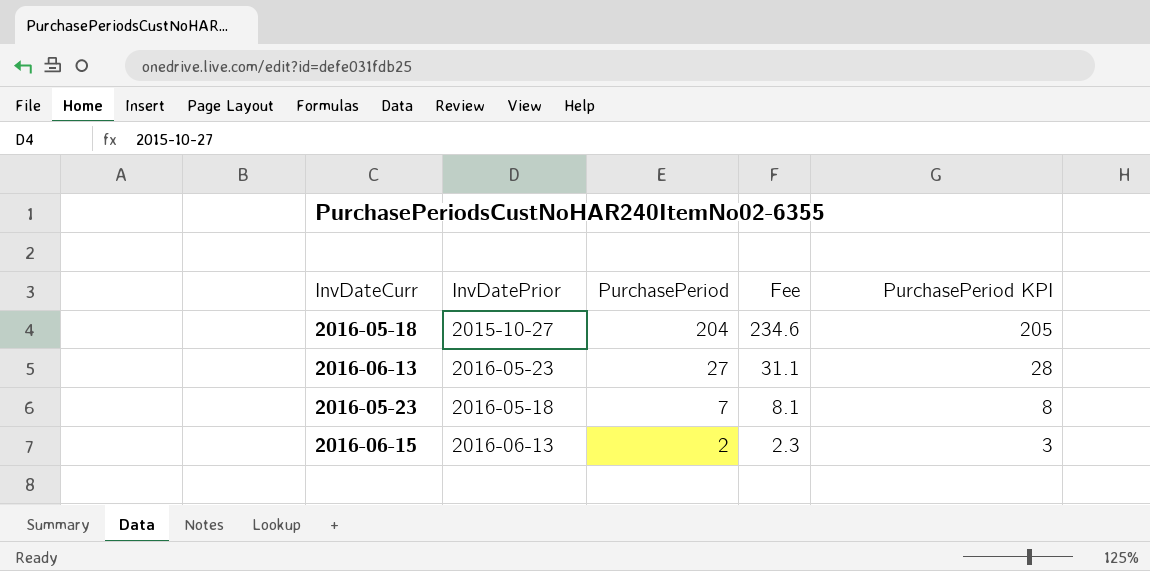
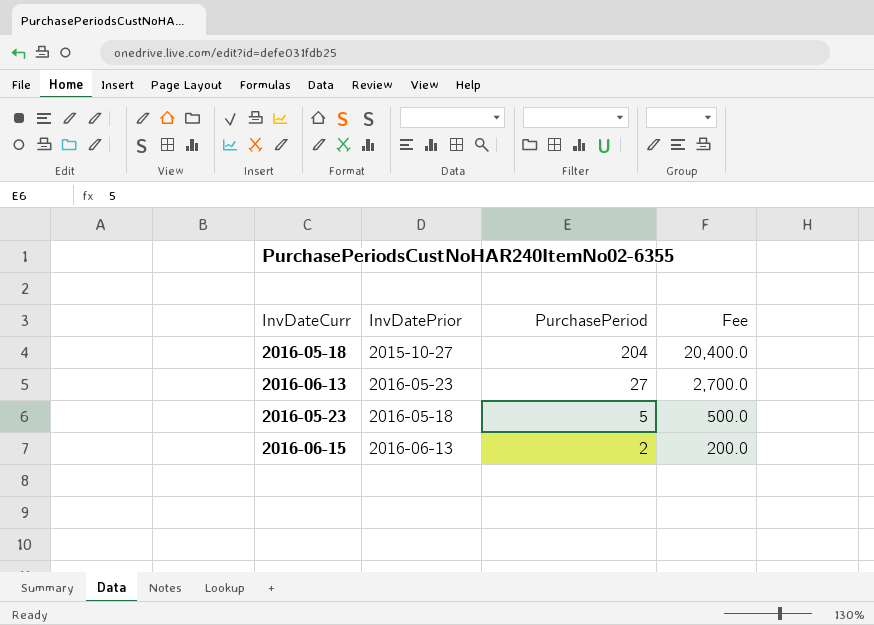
column PurchasePeriod KPI | formula: [PurchasePeriod] + 1 -> none
column Fee | formula: [PurchasePeriod] * 1.15 -> [PurchasePeriod] * 100
2016-05-23 | PurchasePeriod: 7 -> 5

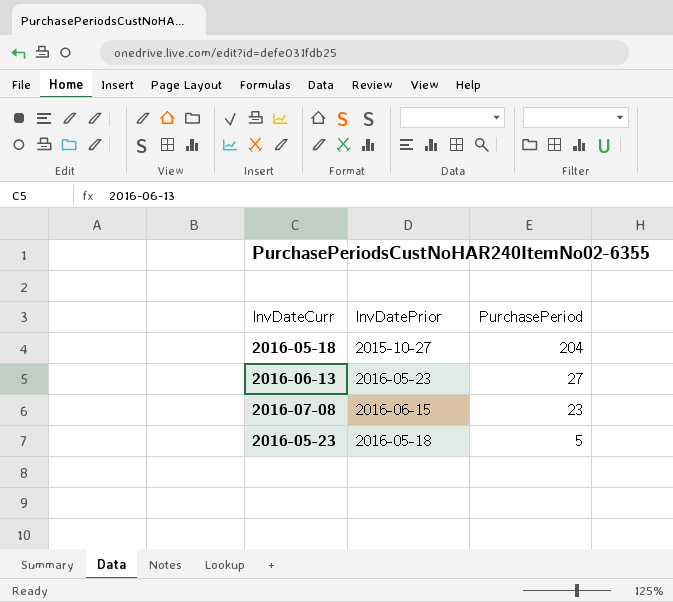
column Fee | formula: [PurchasePeriod] * 100 -> none
row 2016-06-15: 2016-06-13 | 2 | 200.0 -> none
row 2016-07-08: none -> 2016-06-15 | 23

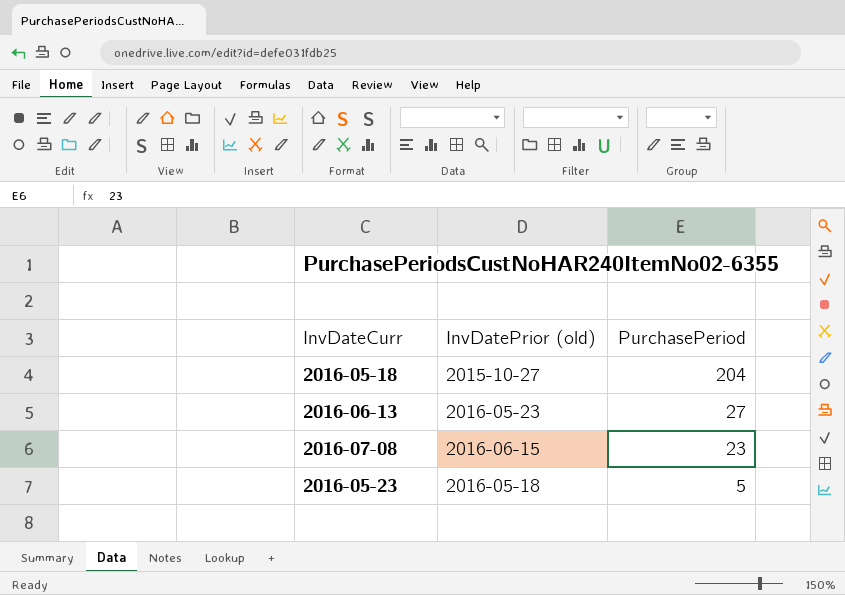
column name: InvDatePrior -> InvDatePrior (old)

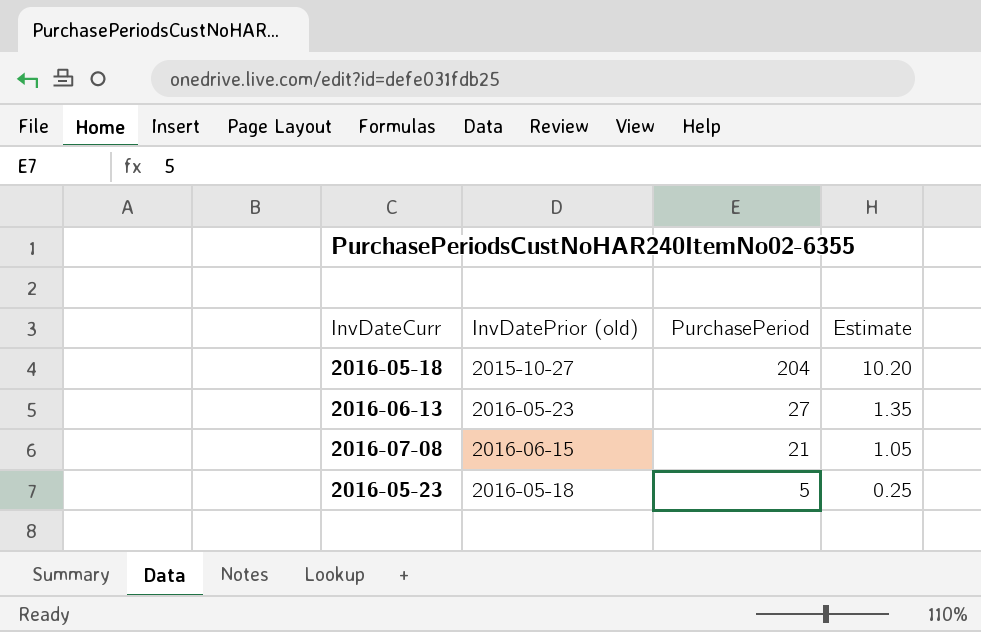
column Estimate | formula: none -> [PurchasePeriod] * 0.05
2016-07-08 | PurchasePeriod: 23 -> 21

